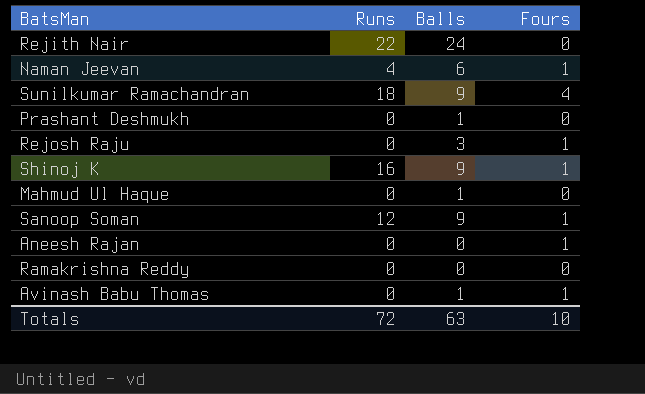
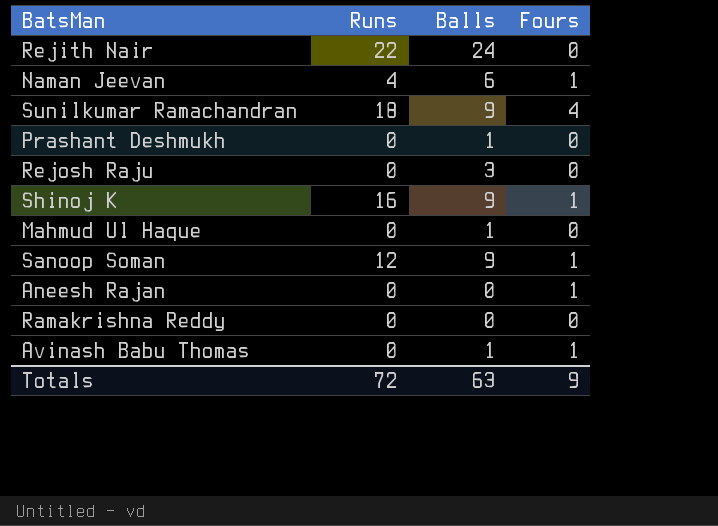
Rejosh Raju | Fours: 1 -> 0
Totals | Fours: 10 -> 9

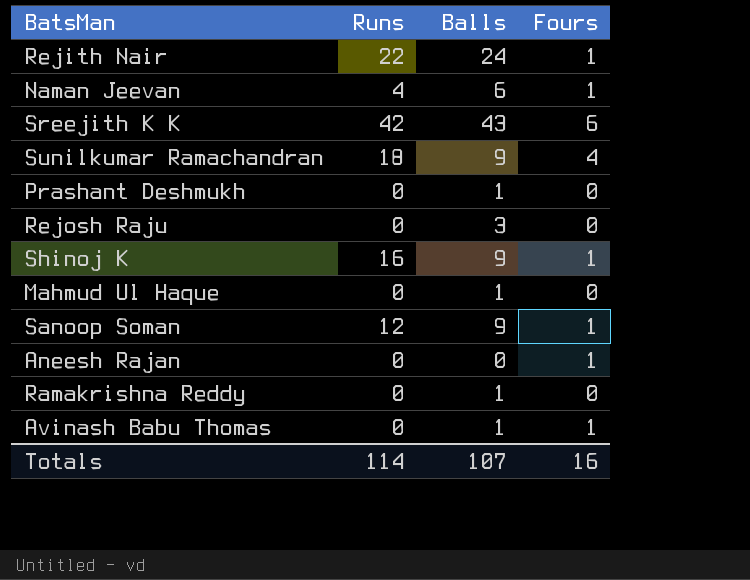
Rejith Nair | Fours: 0 -> 1
row Sreejith K K: none -> 42 | 43 | 6
Ramakrishna Reddy | Balls: 0 -> 1
Totals | Runs: 72 -> 114
Totals | Balls: 63 -> 107
Totals | Fours: 9 -> 16

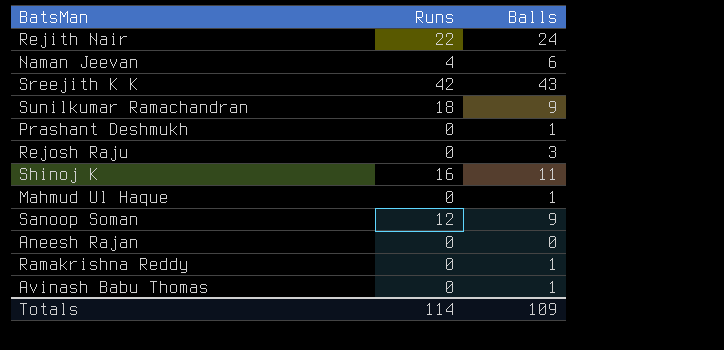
column Fours | position: 4 -> none
Shinoj K | Balls: 9 -> 11
Totals | Balls: 107 -> 109

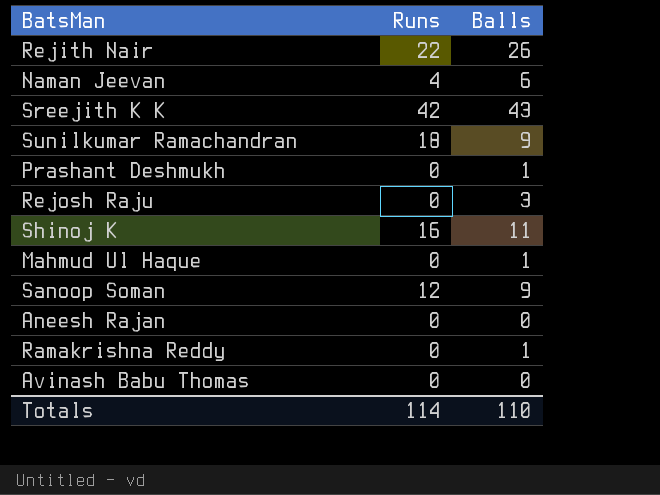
Rejith Nair | Balls: 24 -> 26
Avinash Babu Thomas | Balls: 1 -> 0
Totals | Balls: 109 -> 110

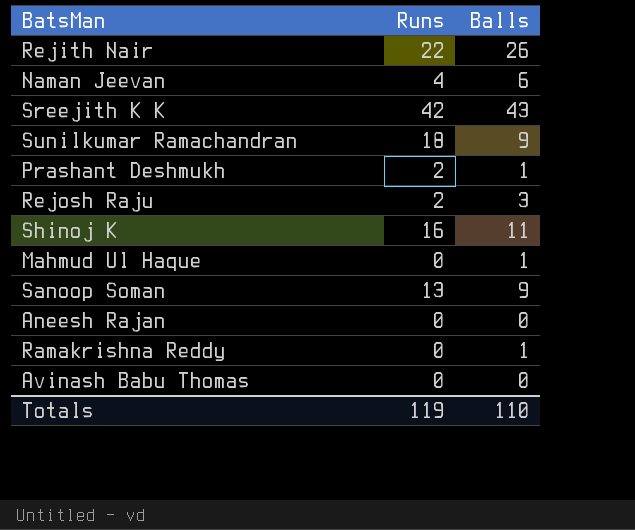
Prashant Deshmukh | Runs: 0 -> 2
Rejosh Raju | Runs: 0 -> 2
Sanoop Soman | Runs: 12 -> 13
Totals | Runs: 114 -> 119

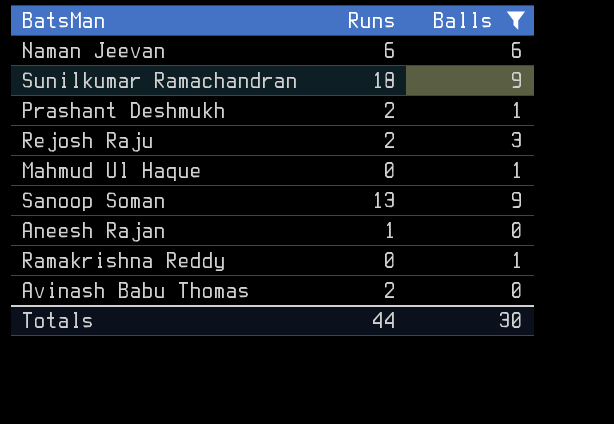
filter: none -> Balls <= 9
Naman Jeevan | Runs: 4 -> 6
Aneesh Rajan | Runs: 0 -> 1
Avinash Babu Thomas | Runs: 0 -> 2
Totals | Runs: 119 -> 44
Totals | Balls: 110 -> 30

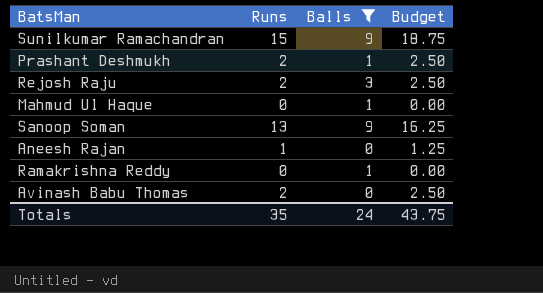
column Budget | formula: none -> [Runs] * 1.25
row Naman Jeevan: 6 | 6 -> none
Sunilkumar Ramachandran | Runs: 18 -> 15
Totals | Runs: 44 -> 35
Totals | Balls: 30 -> 24

